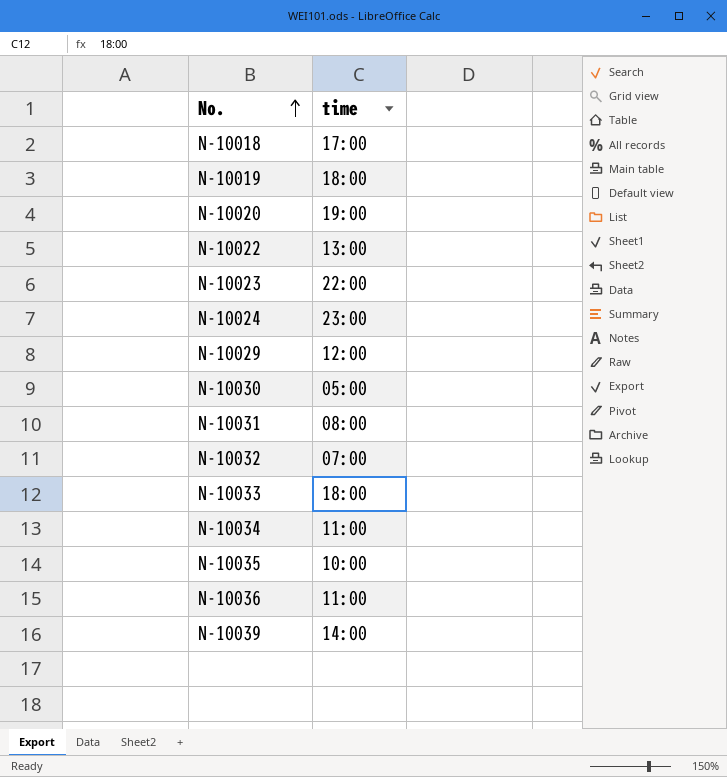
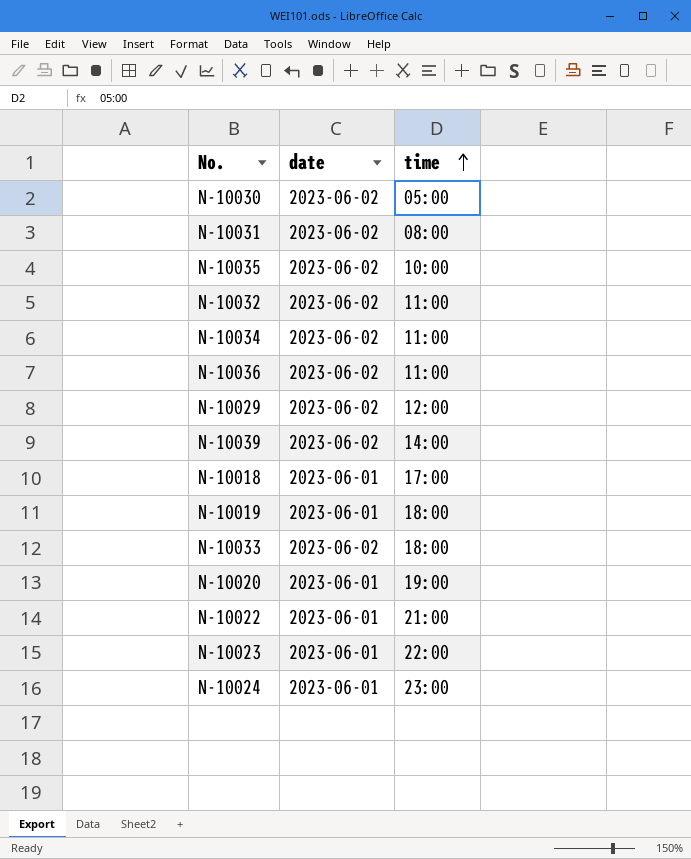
row order: No. ascending -> time ascending
column date | position: none -> 2
N-10032 | time: 07:00 -> 11:00
N-10022 | time: 13:00 -> 21:00

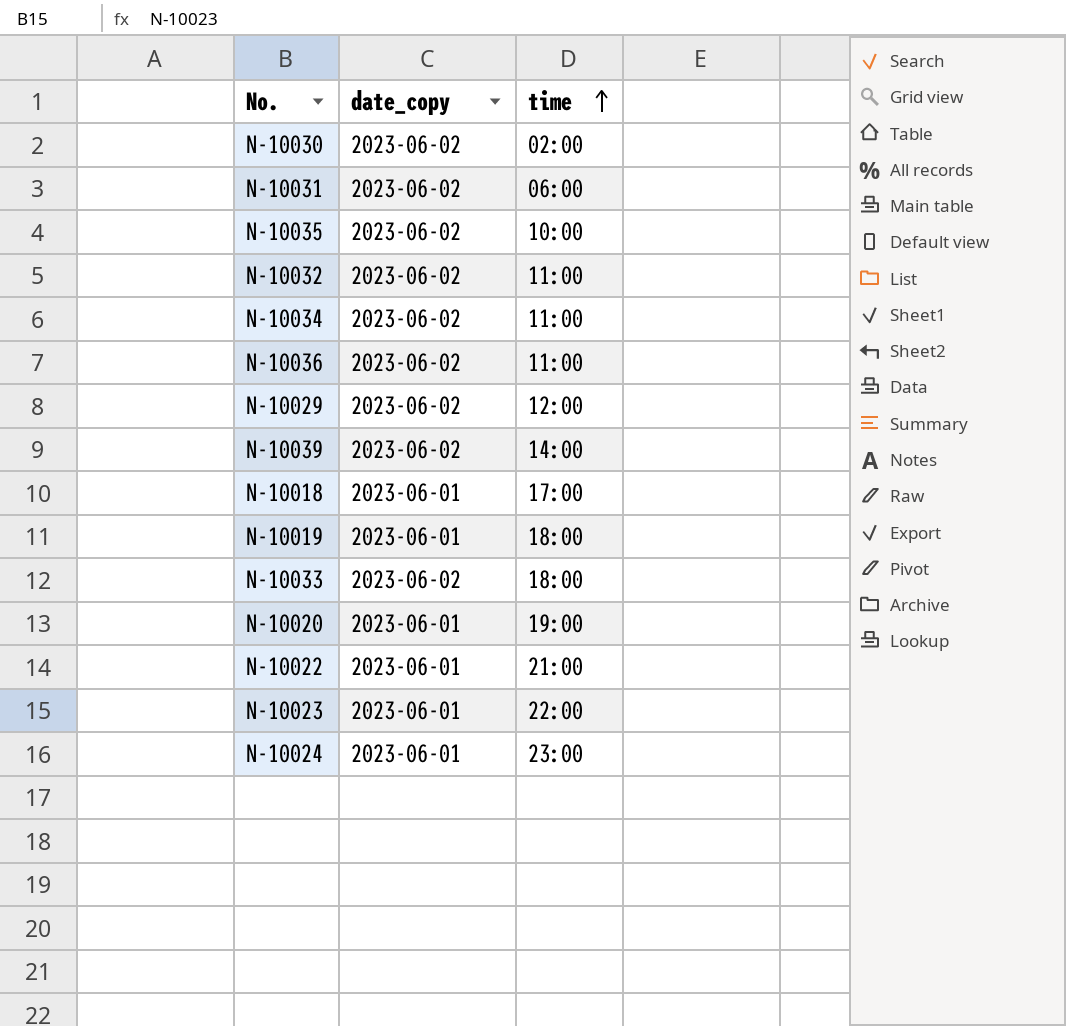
column name: date -> date_copy
N-10030 | time: 05:00 -> 02:00
N-10031 | time: 08:00 -> 06:00

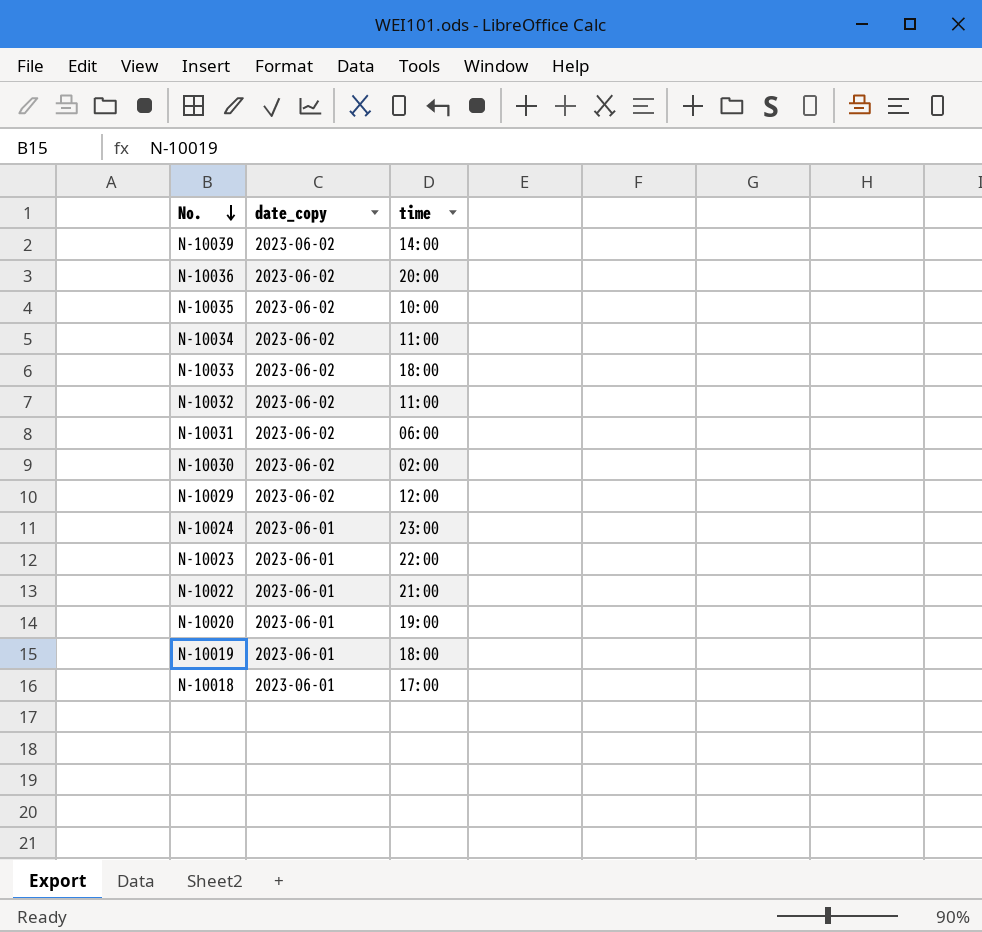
row order: time ascending -> No. descending
N-10036 | time: 11:00 -> 20:00

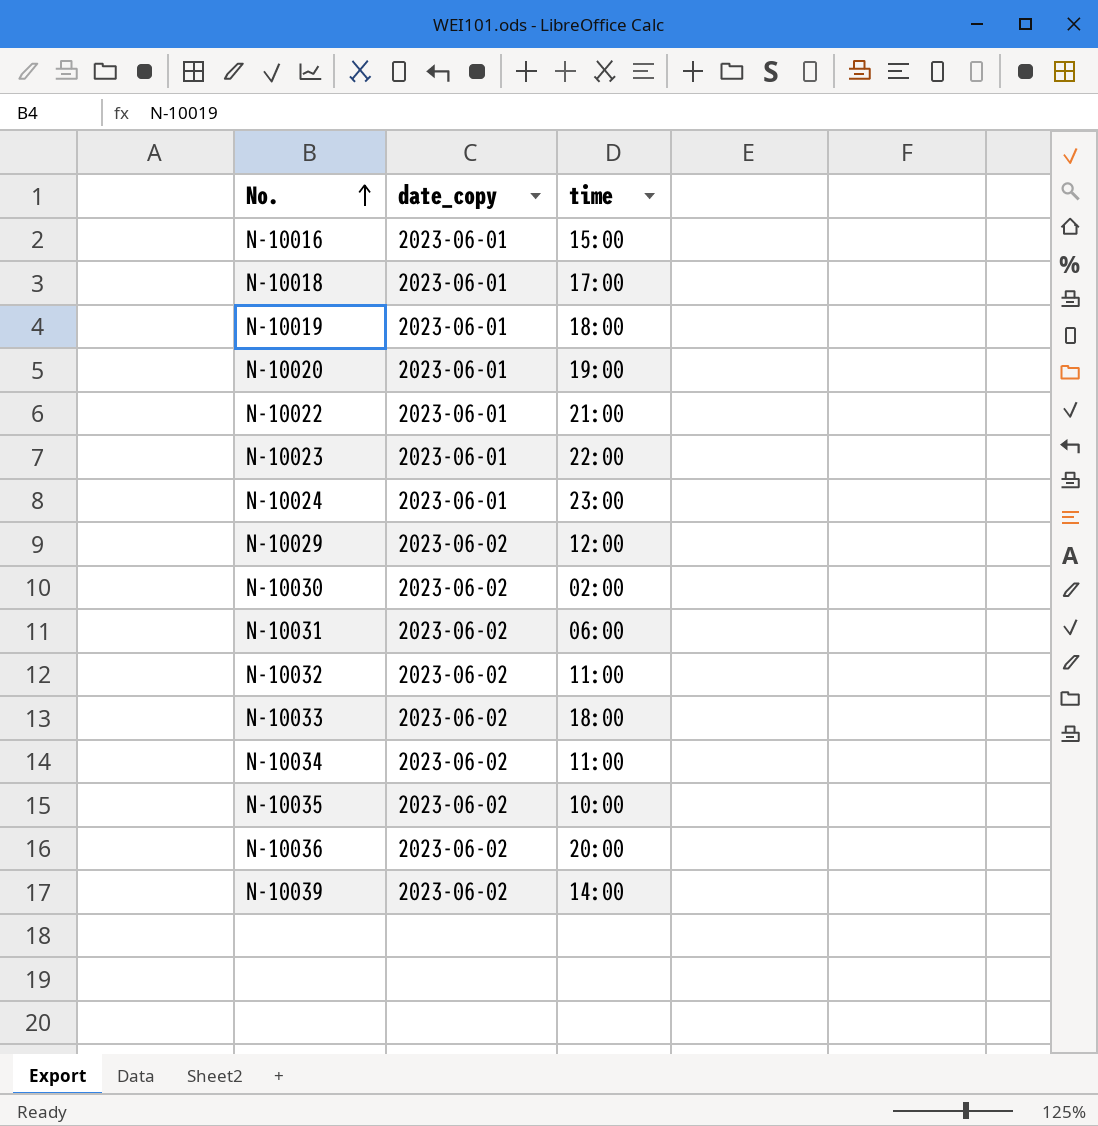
row order: No. descending -> No. ascending
row N-10016: none -> 2023-06-01 | 15:00

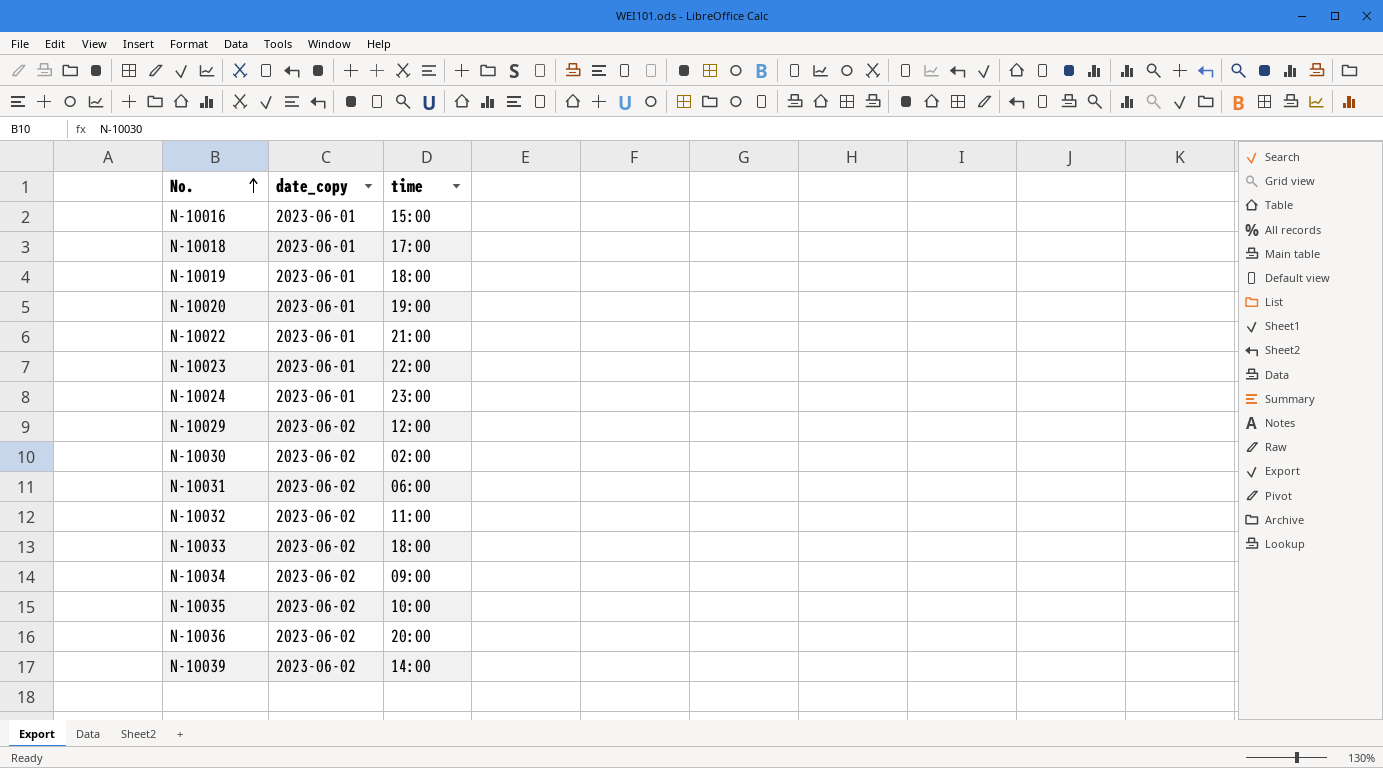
N-10034 | time: 11:00 -> 09:00

